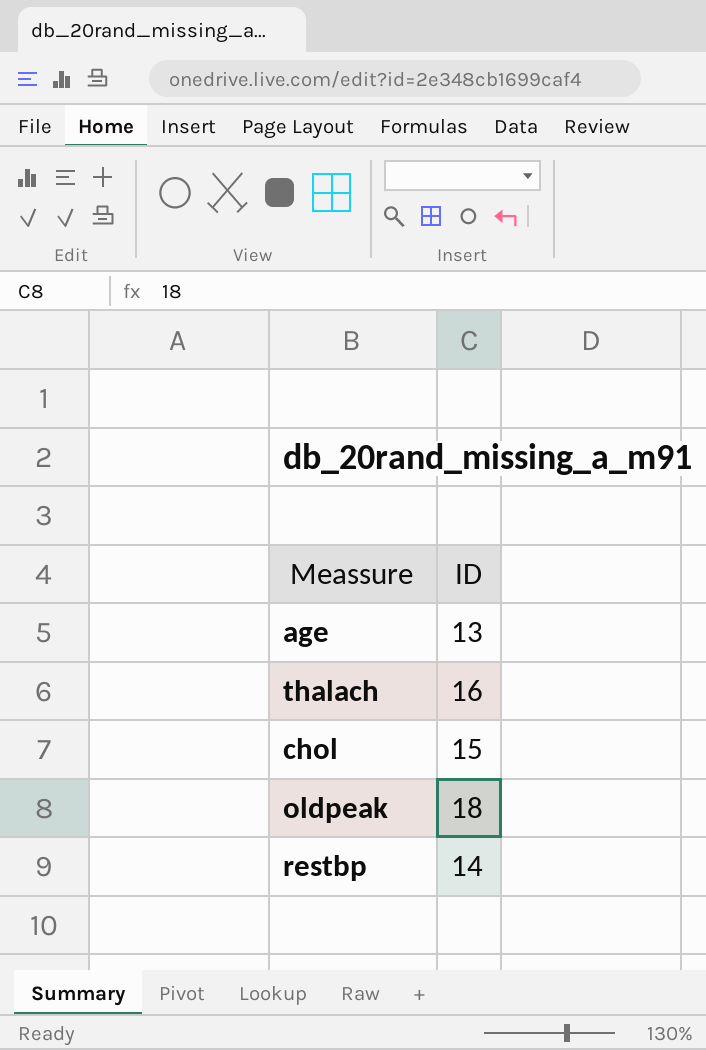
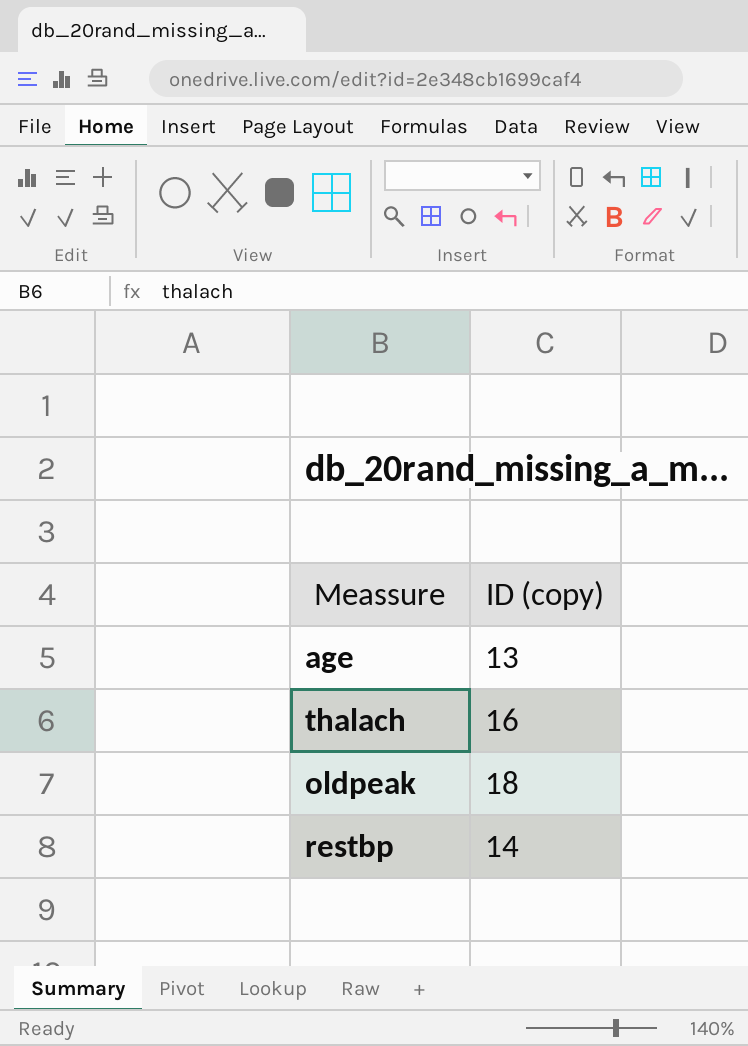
column name: ID -> ID (copy)
row chol: 15 -> none

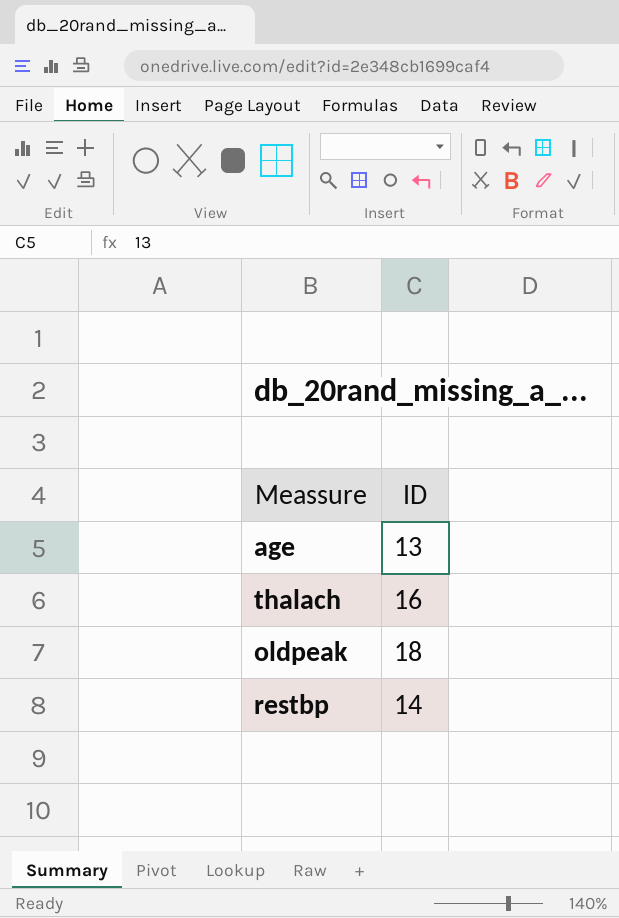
column name: ID (copy) -> ID

